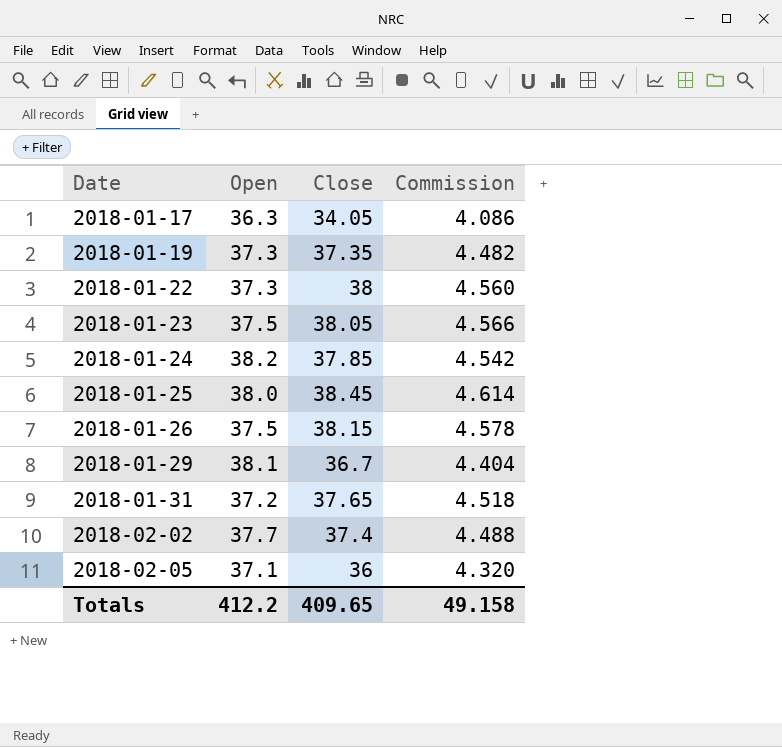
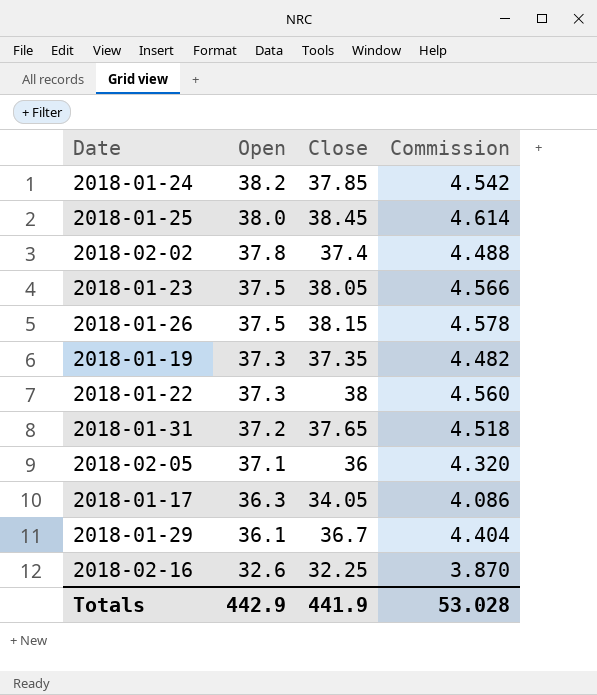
row order: Date ascending -> Open descending
2018-02-02 | Open: 37.7 -> 37.8
2018-01-29 | Open: 38.1 -> 36.1
row 2018-02-16: none -> 32.6 | 32.25 | 3.870
Totals | Open: 412.2 -> 442.9
Totals | Close: 409.65 -> 441.9
Totals | Commission: 49.158 -> 53.028

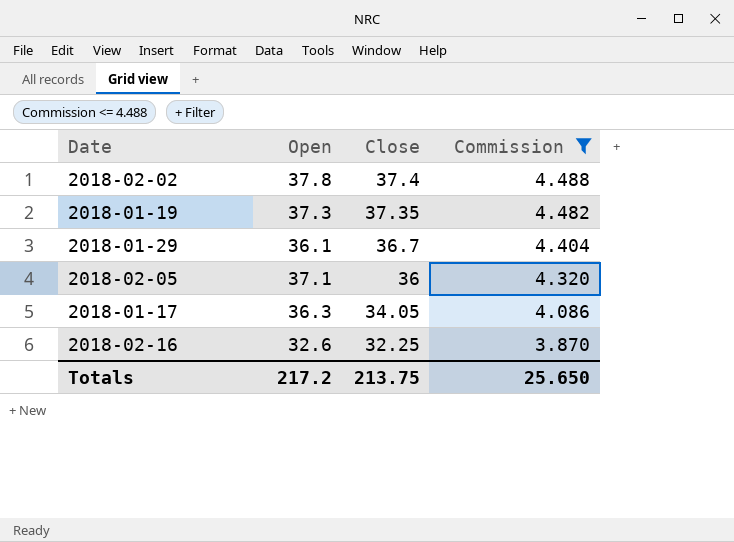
filter: none -> Commission <= 4.488
row order: Open descending -> Close descending
Totals | Open: 442.9 -> 217.2
Totals | Close: 441.9 -> 213.75
Totals | Commission: 53.028 -> 25.650

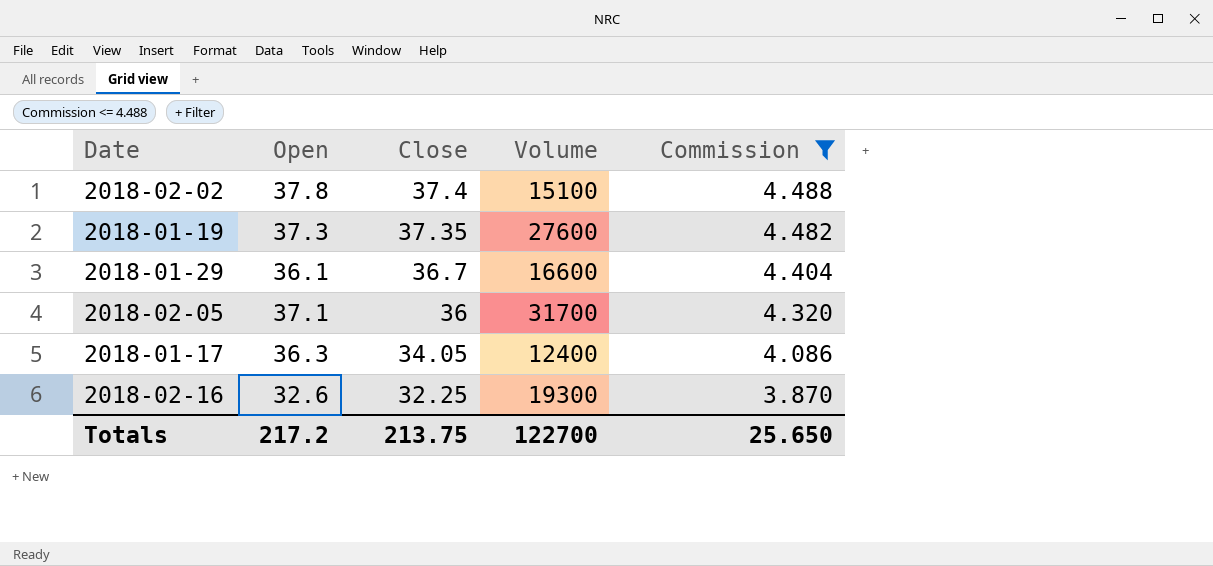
column Volume | position: none -> 4

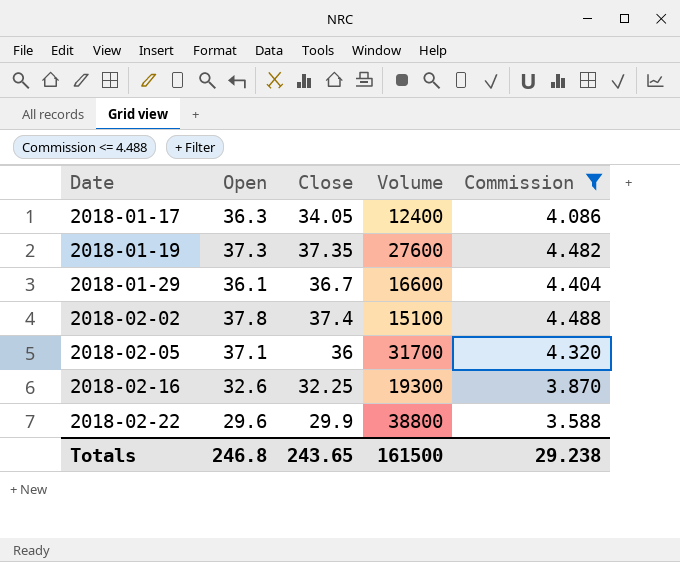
row order: Close descending -> Date ascending
row 2018-02-22: none -> 29.6 | 29.9 | 38800 | 3.588
Totals | Open: 217.2 -> 246.8
Totals | Close: 213.75 -> 243.65
Totals | Volume: 122700 -> 161500
Totals | Commission: 25.650 -> 29.238

